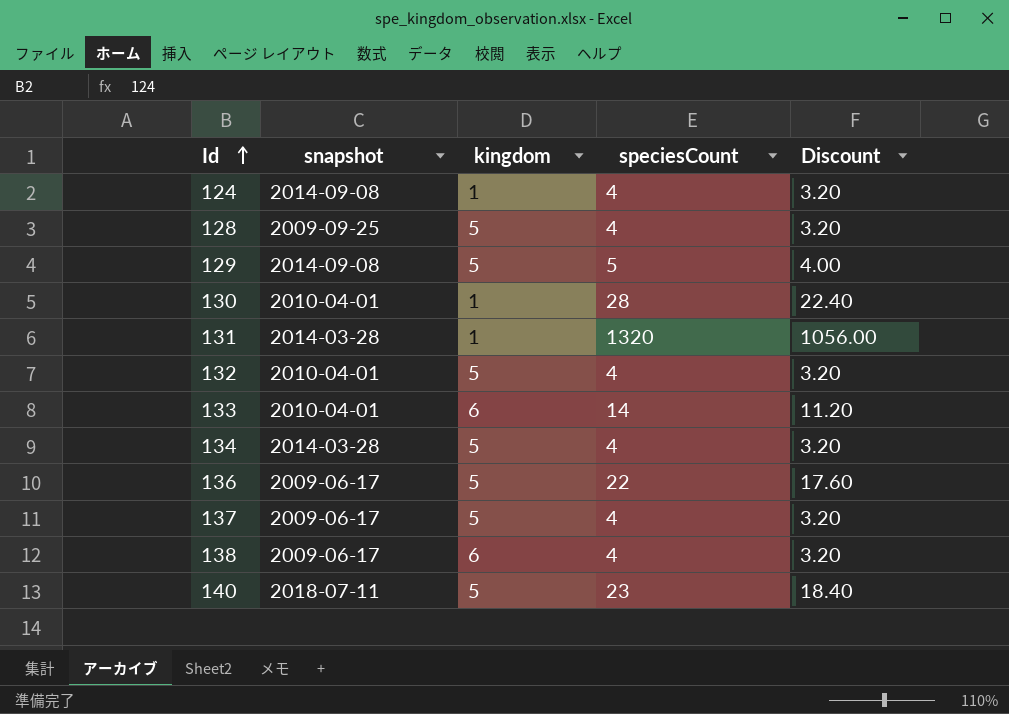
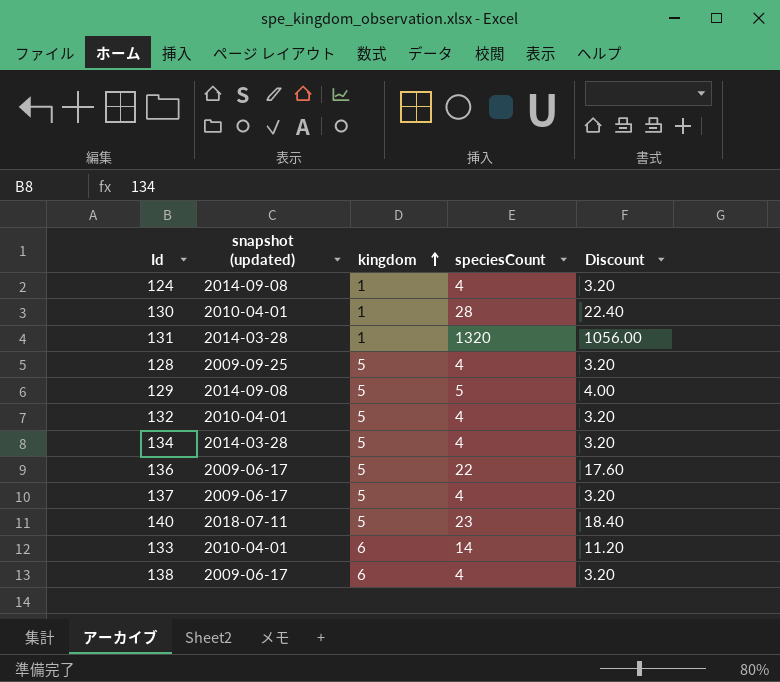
row order: Id ascending -> kingdom ascending
column name: snapshot -> snapshot (updated)

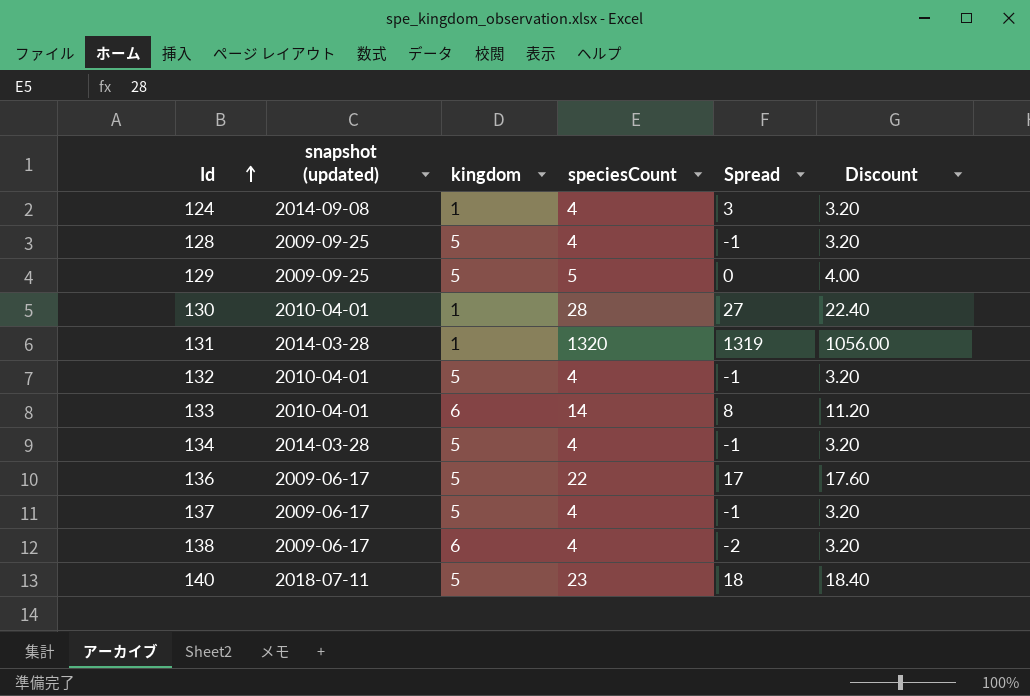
row order: kingdom ascending -> Id ascending
column Spread | formula: none -> [speciesCount] - [kingdom]
129 | snapshot (updated): 2014-09-08 -> 2009-09-25

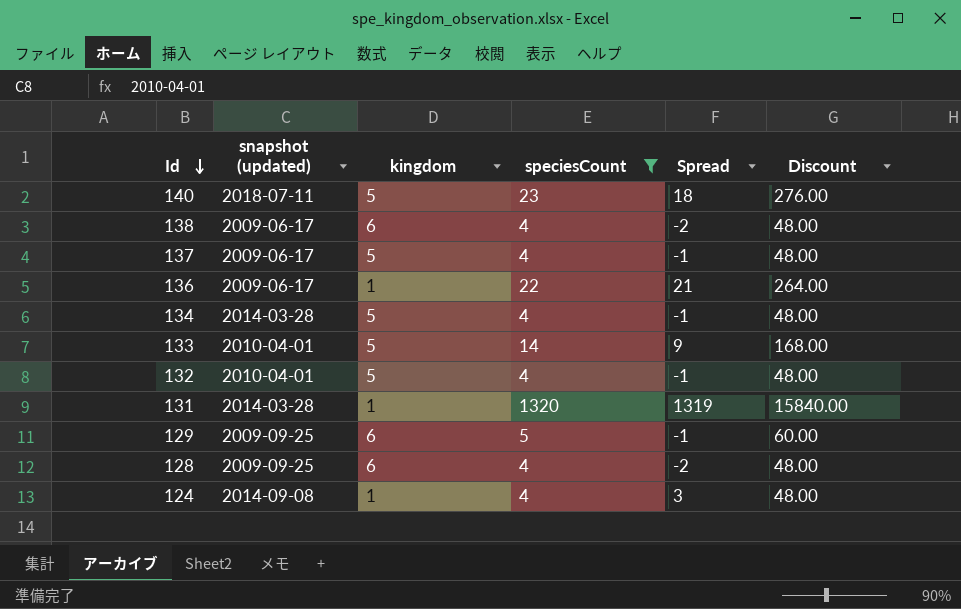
filter: none -> speciesCount != 28
row order: Id ascending -> Id descending
column Discount | formula: [speciesCount] * 0.8 -> [speciesCount] * 12
136 | kingdom: 5 -> 1
136 | Spread: 17 -> 21
133 | kingdom: 6 -> 5
133 | Spread: 8 -> 9
129 | kingdom: 5 -> 6
129 | Spread: 0 -> -1
128 | kingdom: 5 -> 6
128 | Spread: -1 -> -2

